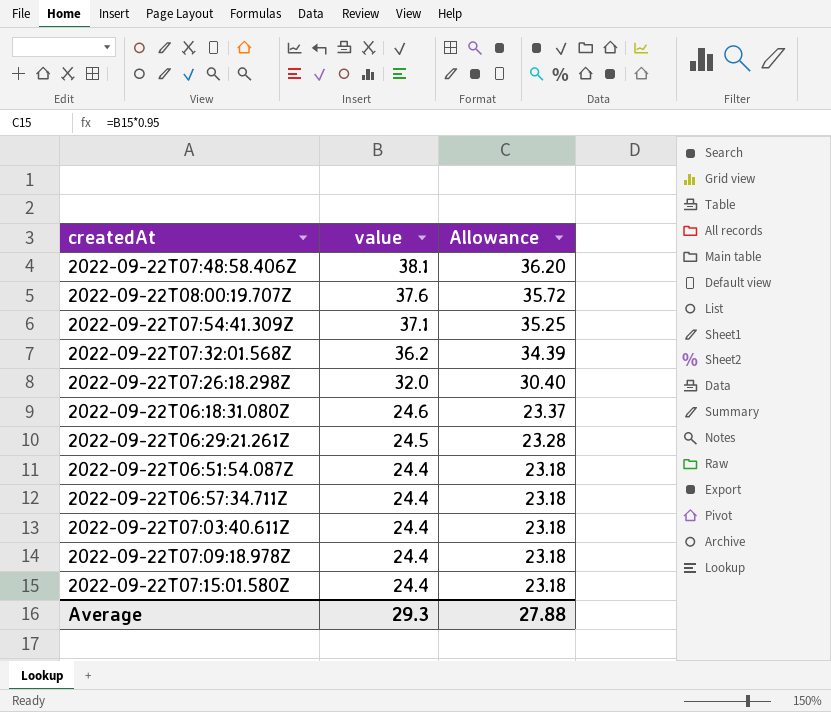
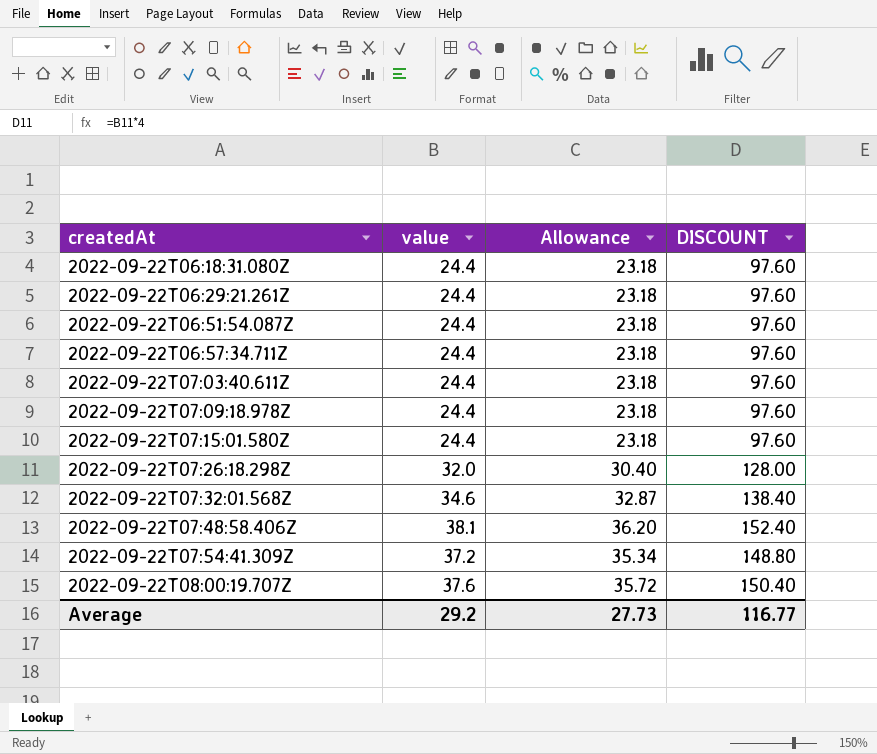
row order: value descending -> createdAt ascending
column DISCOUNT | formula: none -> [value] * 4
2022-09-22T06:18:31.080Z | value: 24.6 -> 24.4
2022-09-22T06:18:31.080Z | Allowance: 23.37 -> 23.18
2022-09-22T06:29:21.261Z | value: 24.5 -> 24.4
2022-09-22T06:29:21.261Z | Allowance: 23.28 -> 23.18
2022-09-22T07:32:01.568Z | value: 36.2 -> 34.6
2022-09-22T07:32:01.568Z | Allowance: 34.39 -> 32.87
2022-09-22T07:54:41.309Z | value: 37.1 -> 37.2
2022-09-22T07:54:41.309Z | Allowance: 35.25 -> 35.34
Average | value: 29.3 -> 29.2
Average | Allowance: 27.88 -> 27.73

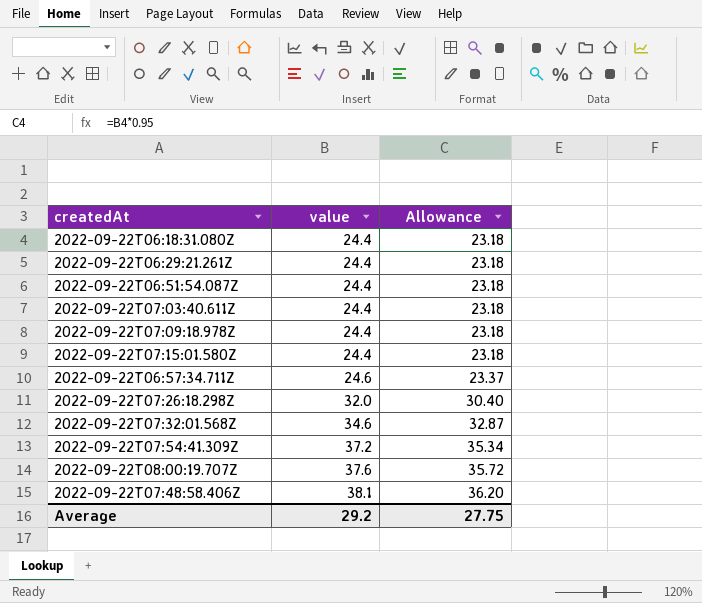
row order: createdAt ascending -> value ascending
column DISCOUNT | formula: [value] * 4 -> none
2022-09-22T06:57:34.711Z | value: 24.4 -> 24.6
2022-09-22T06:57:34.711Z | Allowance: 23.18 -> 23.37
Average | Allowance: 27.73 -> 27.75

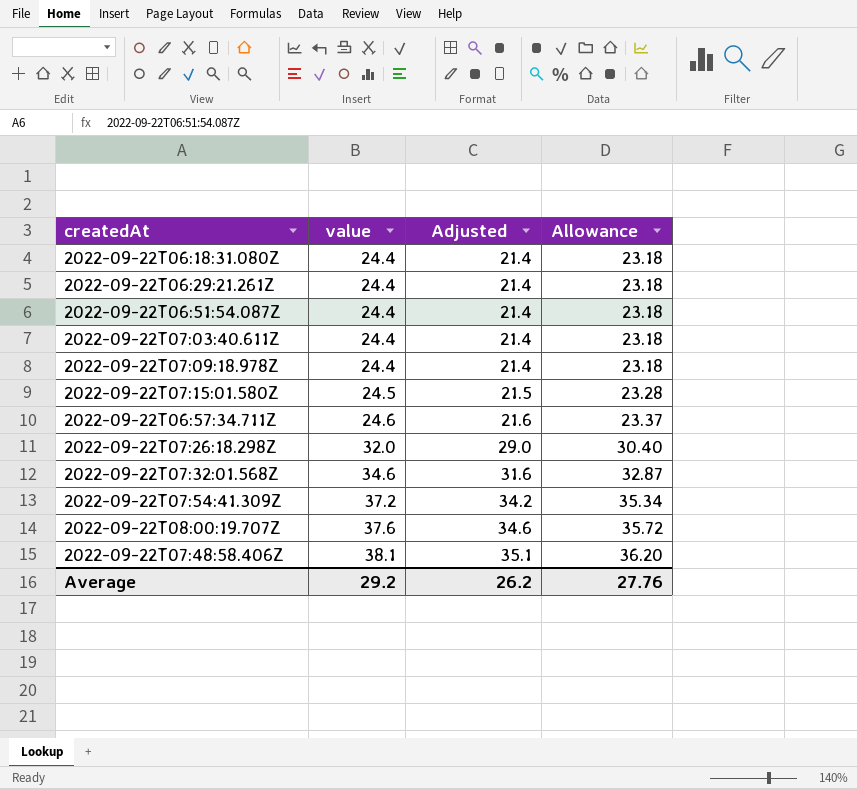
column Adjusted | formula: none -> [value] - 3
2022-09-22T07:15:01.580Z | value: 24.4 -> 24.5
2022-09-22T07:15:01.580Z | Allowance: 23.18 -> 23.28
Average | Allowance: 27.75 -> 27.76

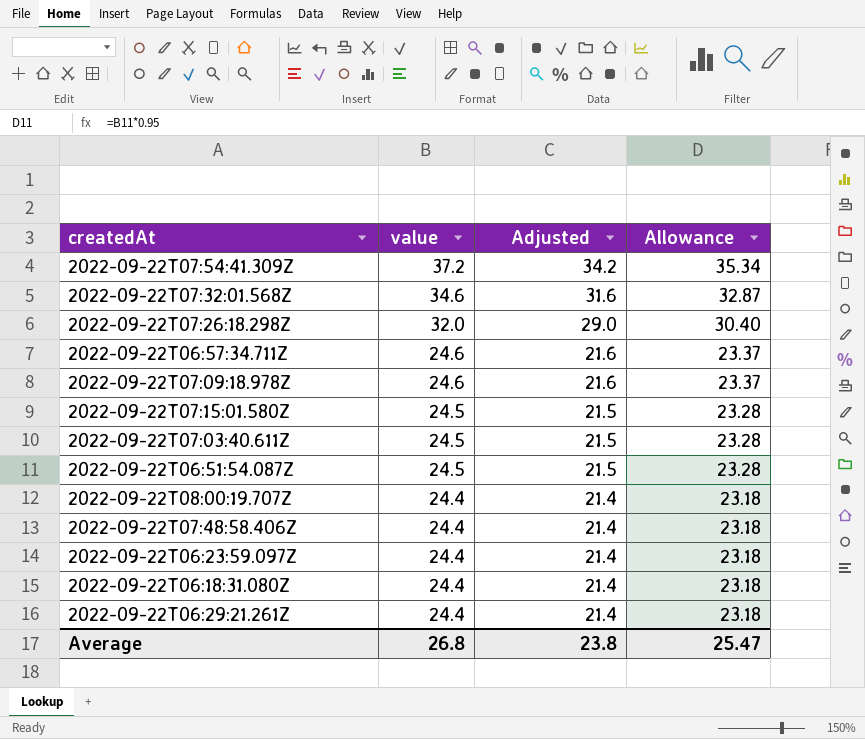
row order: value ascending -> value descending
2022-09-22T07:09:18.978Z | value: 24.4 -> 24.6
2022-09-22T07:09:18.978Z | Adjusted: 21.4 -> 21.6
2022-09-22T07:09:18.978Z | Allowance: 23.18 -> 23.37
2022-09-22T07:03:40.611Z | value: 24.4 -> 24.5
2022-09-22T07:03:40.611Z | Adjusted: 21.4 -> 21.5
2022-09-22T07:03:40.611Z | Allowance: 23.18 -> 23.28
2022-09-22T06:51:54.087Z | value: 24.4 -> 24.5
2022-09-22T06:51:54.087Z | Adjusted: 21.4 -> 21.5
2022-09-22T06:51:54.087Z | Allowance: 23.18 -> 23.28
2022-09-22T08:00:19.707Z | value: 37.6 -> 24.4
2022-09-22T08:00:19.707Z | Adjusted: 34.6 -> 21.4
2022-09-22T08:00:19.707Z | Allowance: 35.72 -> 23.18
2022-09-22T07:48:58.406Z | value: 38.1 -> 24.4
2022-09-22T07:48:58.406Z | Adjusted: 35.1 -> 21.4
2022-09-22T07:48:58.406Z | Allowance: 36.20 -> 23.18
row 2022-09-22T06:23:59.097Z: none -> 24.4 | 21.4 | 23.18
Average | value: 29.2 -> 26.8
Average | Adjusted: 26.2 -> 23.8
Average | Allowance: 27.76 -> 25.47

